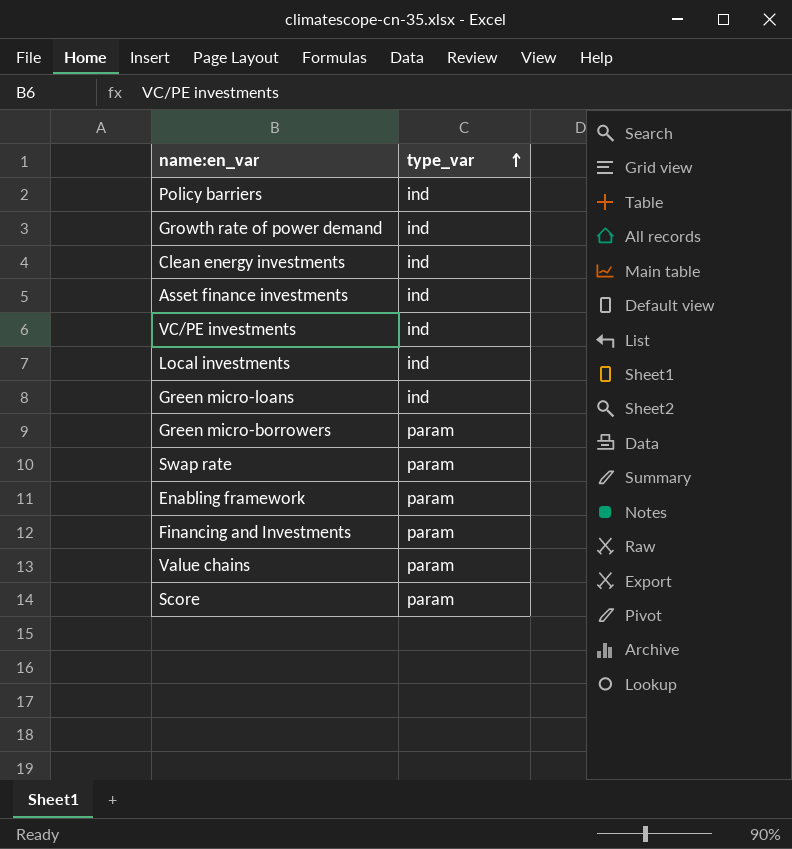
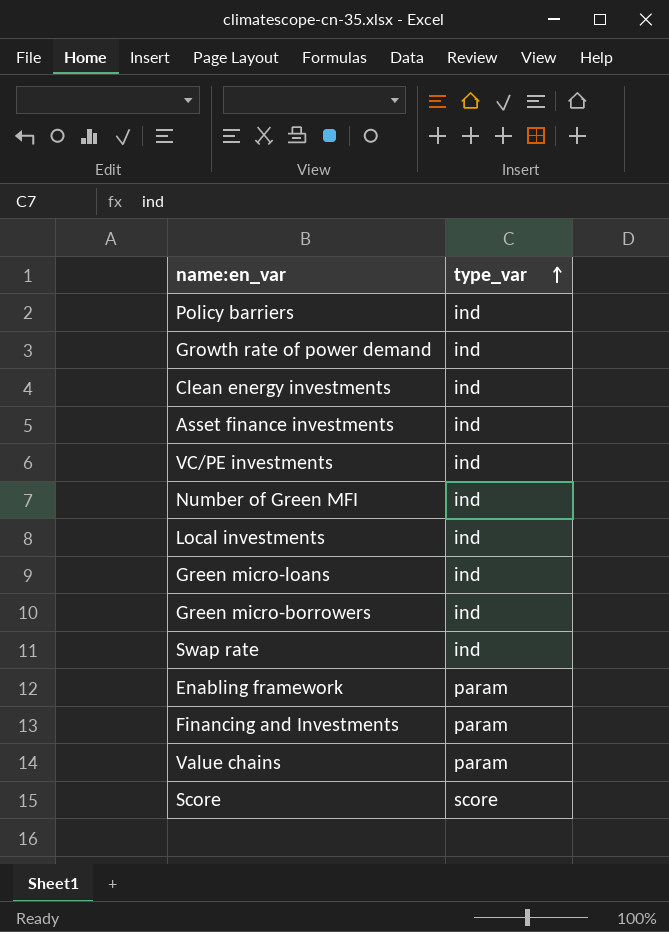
row Number of Green MFI: none -> ind
Green micro-borrowers | type_var: param -> ind
Swap rate | type_var: param -> ind
Score | type_var: param -> score

